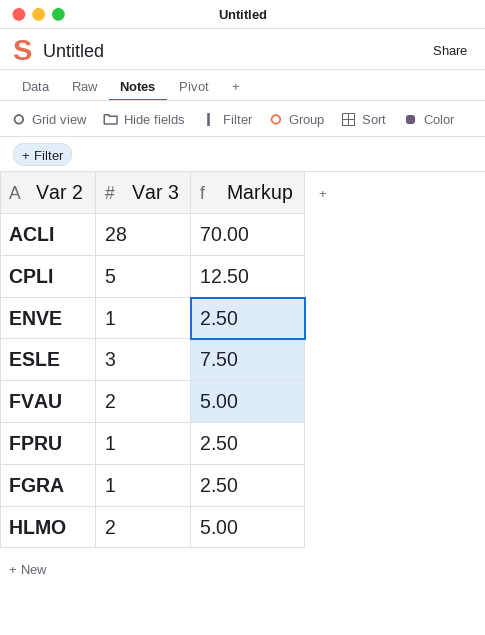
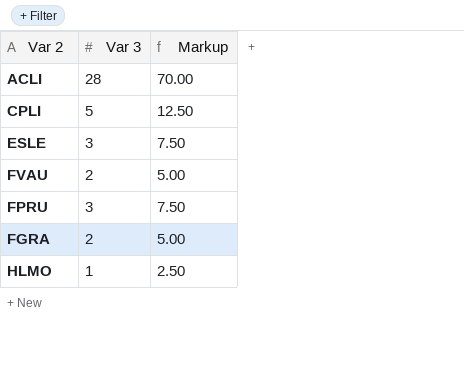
row ENVE: 1 | 2.50 -> none
FPRU | Var 3: 1 -> 3
FPRU | Markup: 2.50 -> 7.50
FGRA | Var 3: 1 -> 2
FGRA | Markup: 2.50 -> 5.00
HLMO | Var 3: 2 -> 1
HLMO | Markup: 5.00 -> 2.50

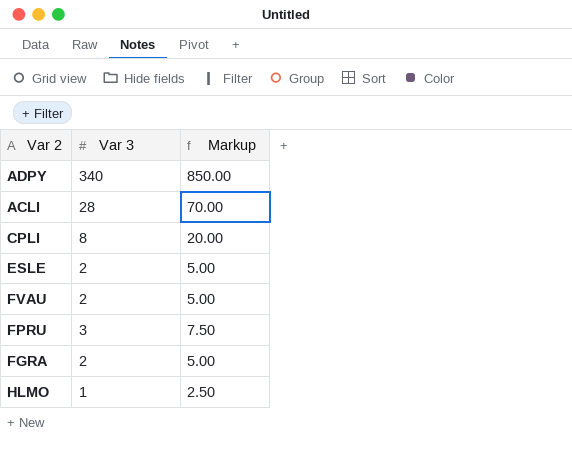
row ADPY: none -> 340 | 850.00
CPLI | Var 3: 5 -> 8
CPLI | Markup: 12.50 -> 20.00
ESLE | Var 3: 3 -> 2
ESLE | Markup: 7.50 -> 5.00

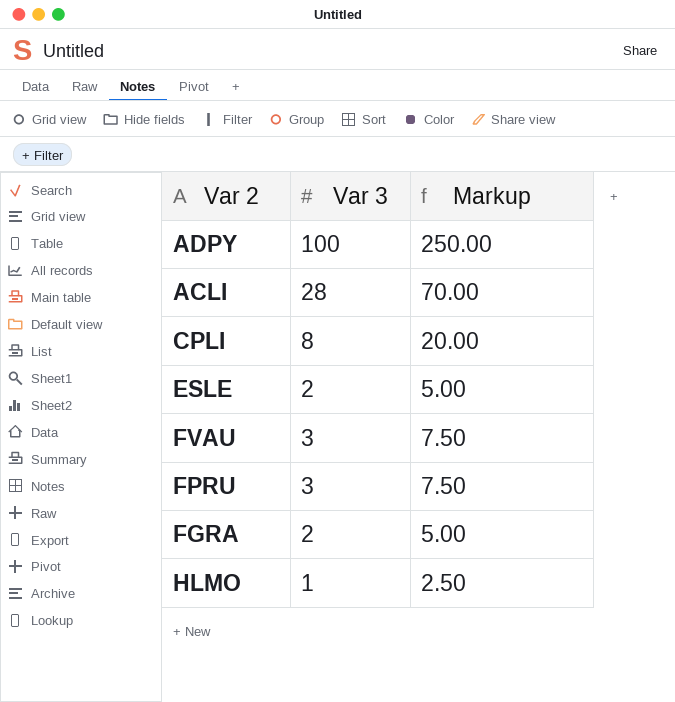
ADPY | Var 3: 340 -> 100
ADPY | Markup: 850.00 -> 250.00
FVAU | Var 3: 2 -> 3
FVAU | Markup: 5.00 -> 7.50

